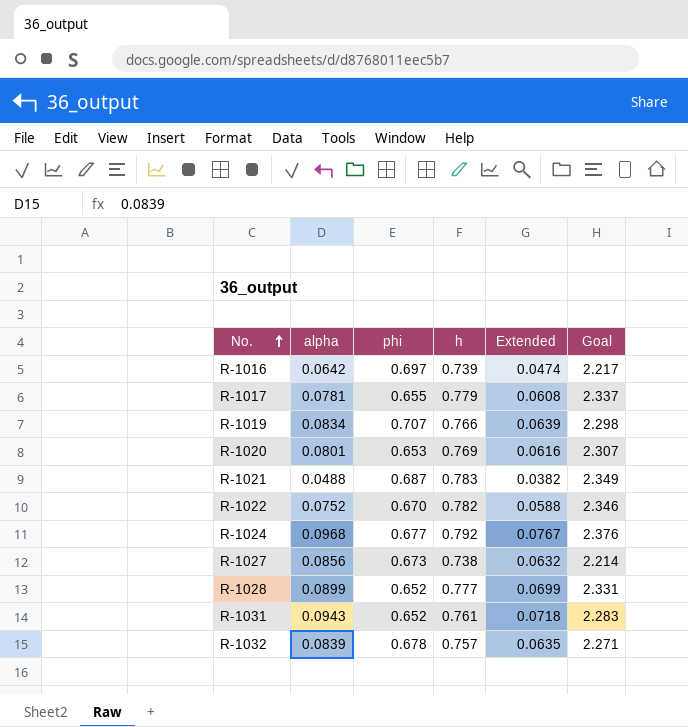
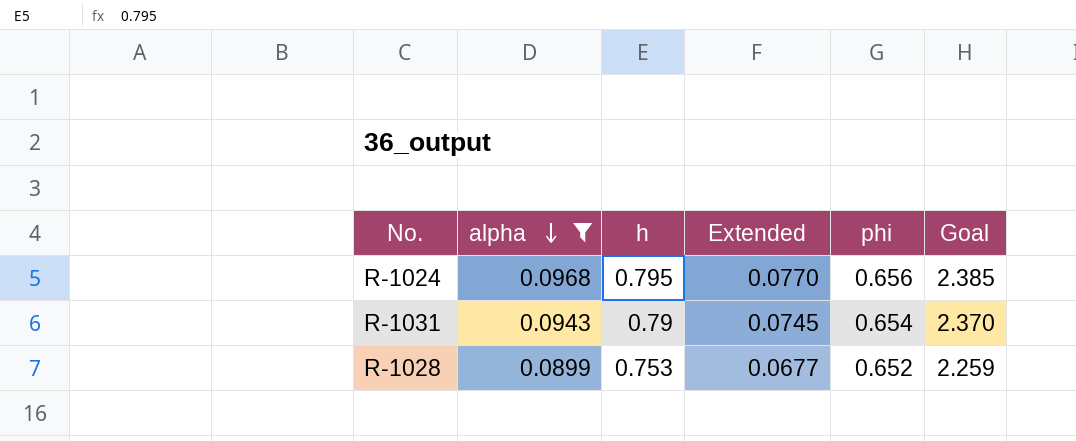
filter: none -> alpha >= 0.0899
row order: No. ascending -> alpha descending
column phi | position: 3 -> 5
R-1024 | h: 0.792 -> 0.795
R-1024 | Extended: 0.0767 -> 0.0770
R-1024 | phi: 0.677 -> 0.656
R-1024 | Goal: 2.376 -> 2.385
R-1031 | h: 0.761 -> 0.79
R-1031 | Extended: 0.0718 -> 0.0745
R-1031 | phi: 0.652 -> 0.654
R-1031 | Goal: 2.283 -> 2.370
R-1028 | h: 0.777 -> 0.753
R-1028 | Extended: 0.0699 -> 0.0677
R-1028 | Goal: 2.331 -> 2.259

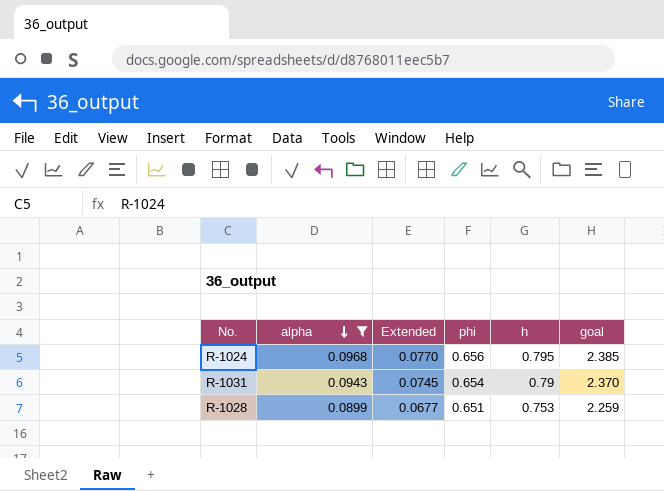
column h | position: 3 -> 5
column name: Goal -> goal
R-1028 | phi: 0.652 -> 0.651

